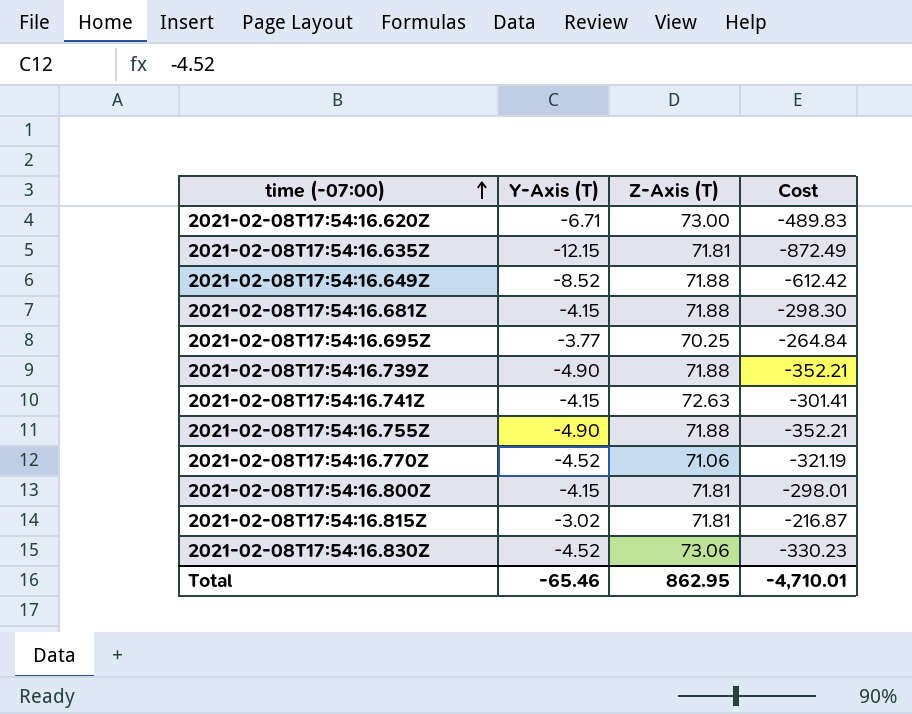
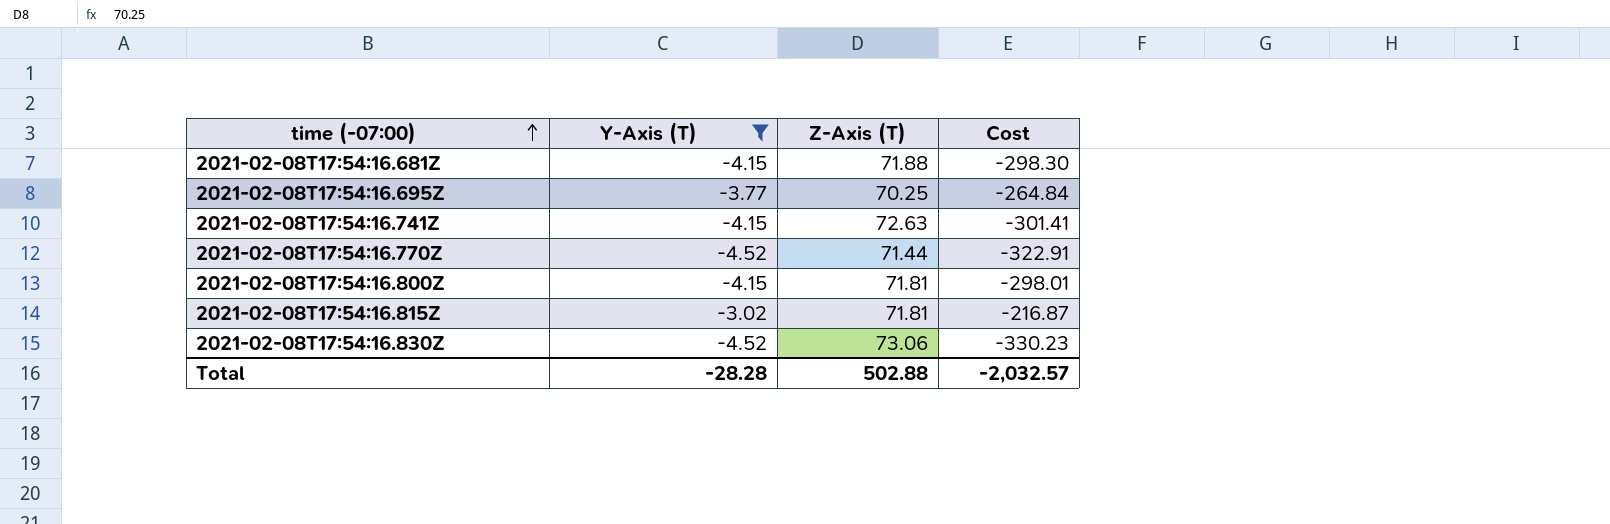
filter: none -> Y-Axis (T) >= -4.52
2021-02-08T17:54:16.770Z | Z-Axis (T): 71.06 -> 71.44
2021-02-08T17:54:16.770Z | Cost: -321.19 -> -322.91
Total | Y-Axis (T): -65.46 -> -28.28
Total | Z-Axis (T): 862.95 -> 502.88
Total | Cost: -4,710.01 -> -2,032.57

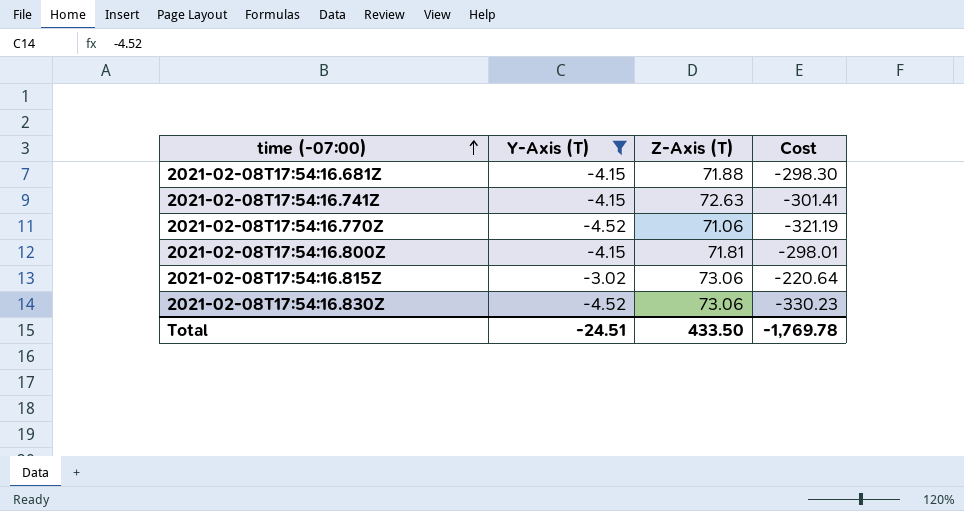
row 2021-02-08T17:54:16.695Z: -3.77 | 70.25 | -264.84 -> none
2021-02-08T17:54:16.770Z | Z-Axis (T): 71.44 -> 71.06
2021-02-08T17:54:16.770Z | Cost: -322.91 -> -321.19
2021-02-08T17:54:16.815Z | Z-Axis (T): 71.81 -> 73.06
2021-02-08T17:54:16.815Z | Cost: -216.87 -> -220.64
Total | Y-Axis (T): -28.28 -> -24.51
Total | Z-Axis (T): 502.88 -> 433.50
Total | Cost: -2,032.57 -> -1,769.78

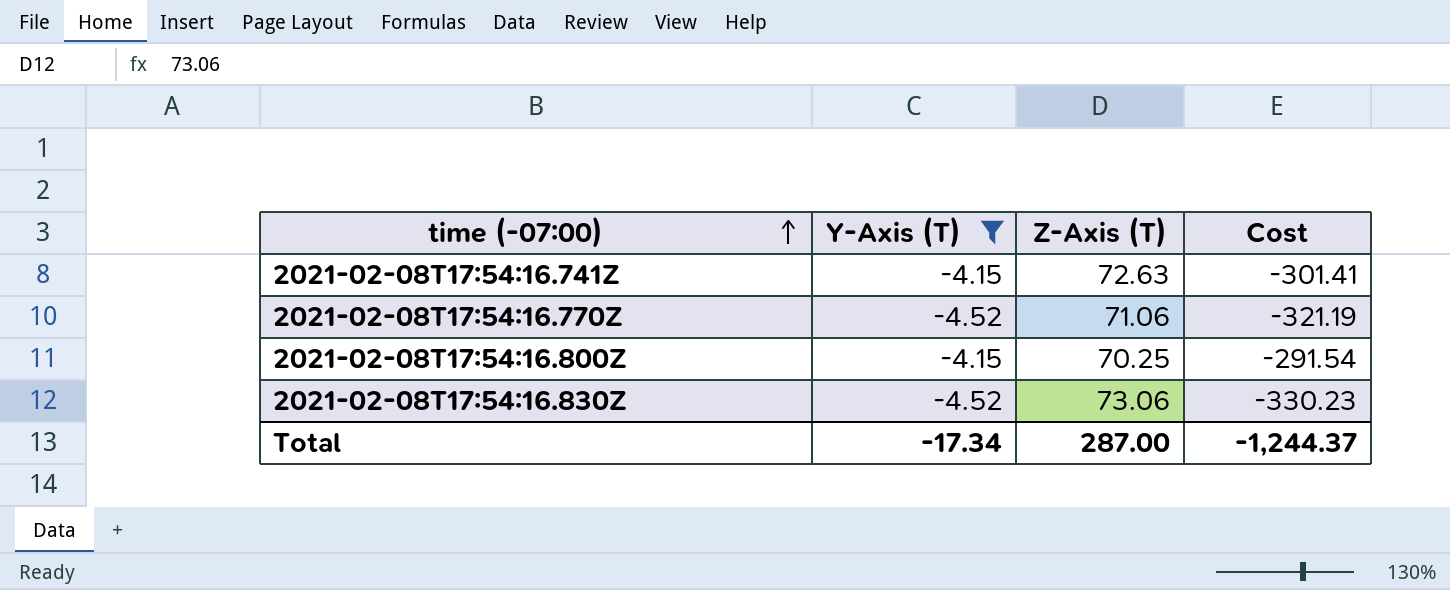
row 2021-02-08T17:54:16.681Z: -4.15 | 71.88 | -298.30 -> none
row 2021-02-08T17:54:16.815Z: -3.02 | 73.06 | -220.64 -> none
2021-02-08T17:54:16.800Z | Z-Axis (T): 71.81 -> 70.25
2021-02-08T17:54:16.800Z | Cost: -298.01 -> -291.54
Total | Y-Axis (T): -24.51 -> -17.34
Total | Z-Axis (T): 433.50 -> 287.00
Total | Cost: -1,769.78 -> -1,244.37

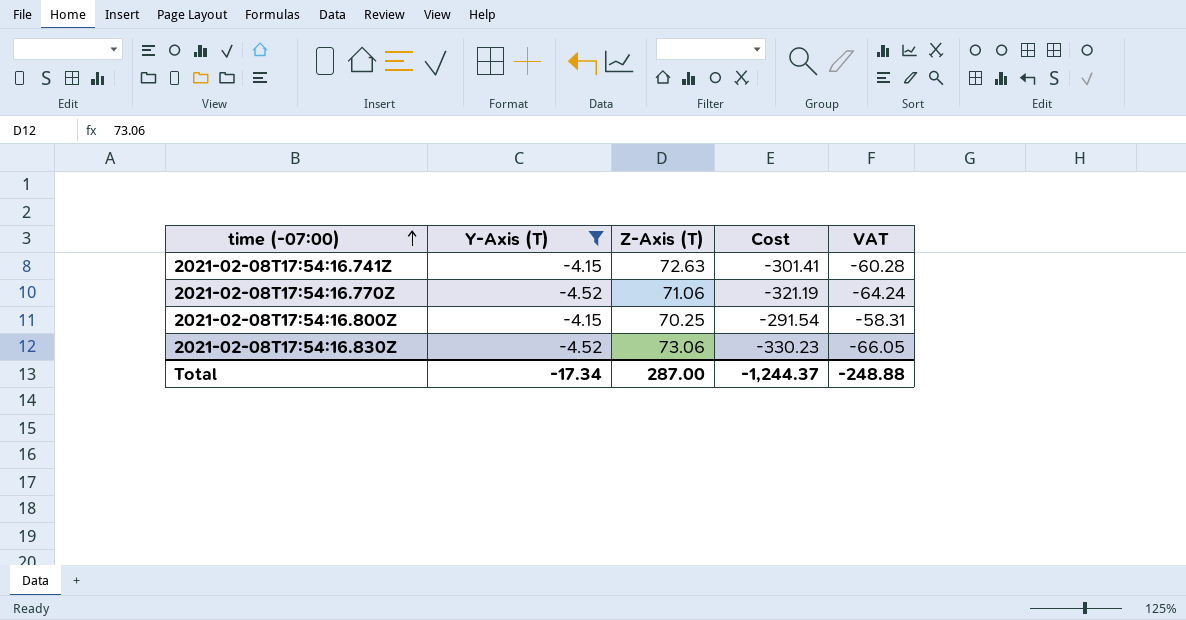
column VAT | formula: none -> [Cost] * 0.2

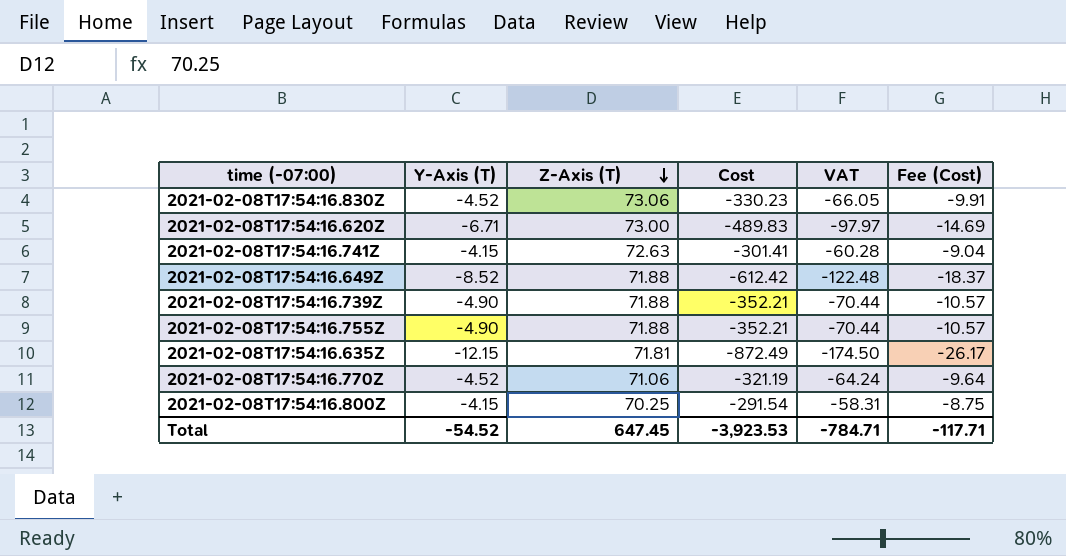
filter: Y-Axis (T) >= -4.52 -> none
row order: time (-07:00) ascending -> Z-Axis (T) descending
column Fee (Cost) | formula: none -> [Cost] * 0.03
Total | Y-Axis (T): -17.34 -> -54.52
Total | Z-Axis (T): 287.00 -> 647.45
Total | Cost: -1,244.37 -> -3,923.53
Total | VAT: -248.88 -> -784.71

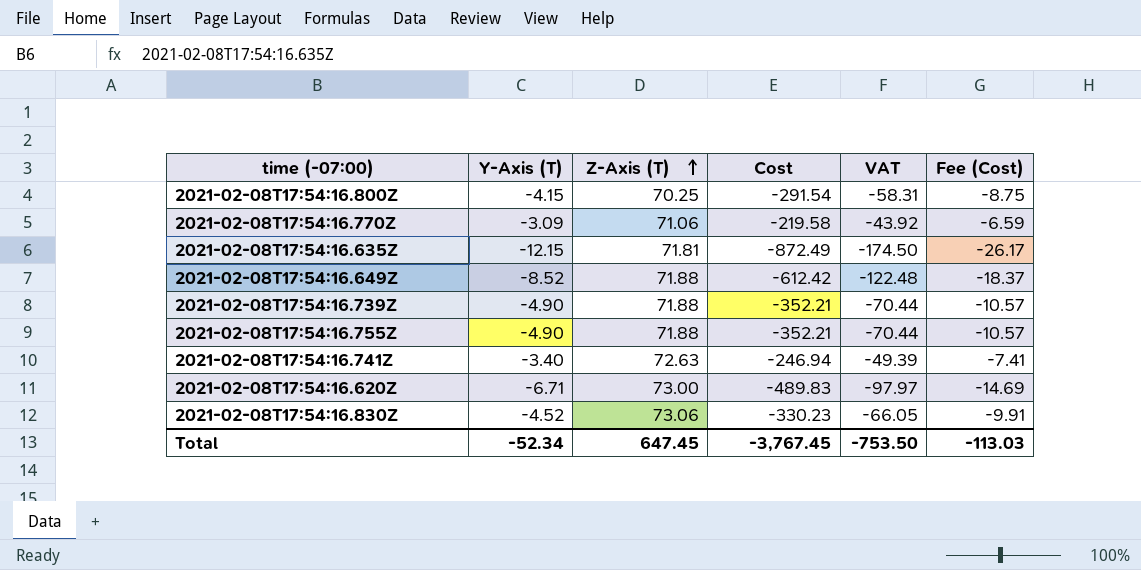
row order: Z-Axis (T) descending -> Z-Axis (T) ascending
2021-02-08T17:54:16.770Z | Y-Axis (T): -4.52 -> -3.09
2021-02-08T17:54:16.770Z | Cost: -321.19 -> -219.58
2021-02-08T17:54:16.770Z | VAT: -64.24 -> -43.92
2021-02-08T17:54:16.770Z | Fee (Cost): -9.64 -> -6.59
2021-02-08T17:54:16.741Z | Y-Axis (T): -4.15 -> -3.40
2021-02-08T17:54:16.741Z | Cost: -301.41 -> -246.94
2021-02-08T17:54:16.741Z | VAT: -60.28 -> -49.39
2021-02-08T17:54:16.741Z | Fee (Cost): -9.04 -> -7.41
Total | Y-Axis (T): -54.52 -> -52.34
Total | Cost: -3,923.53 -> -3,767.45
Total | VAT: -784.71 -> -753.50
Total | Fee (Cost): -117.71 -> -113.03

